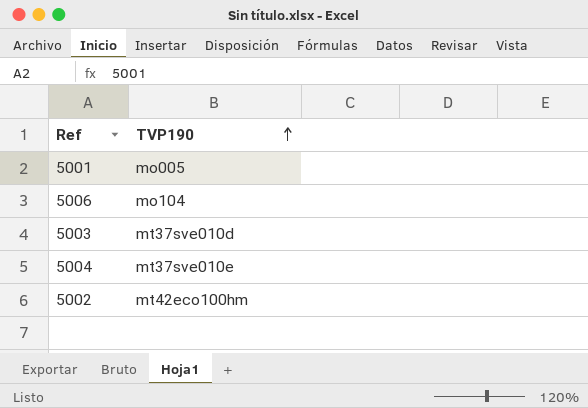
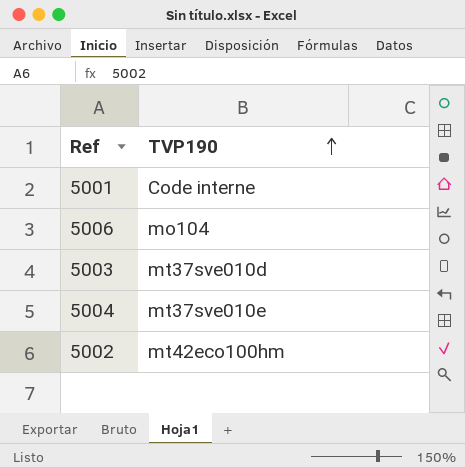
5001 | TVP190: mo005 -> Code interne

